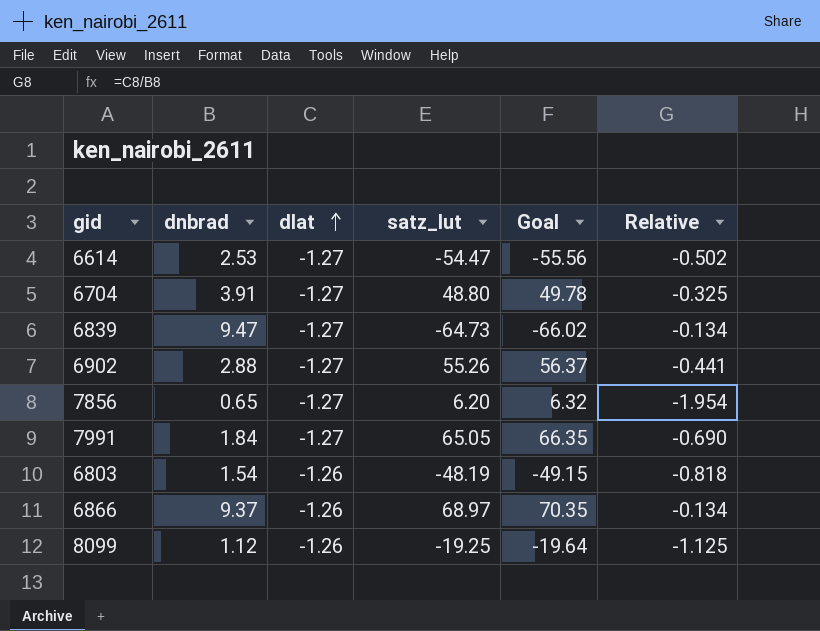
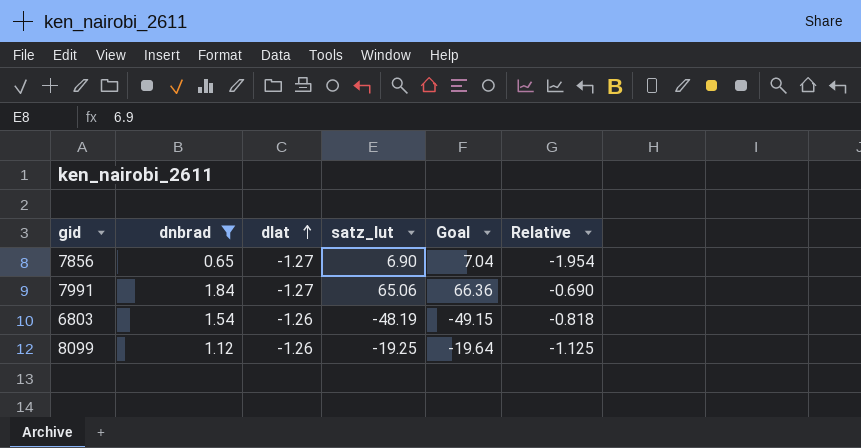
filter: none -> dnbrad <= 1.84
7856 | satz_lut: 6.20 -> 6.90
7856 | Goal: 6.32 -> 7.04
7991 | satz_lut: 65.05 -> 65.06
7991 | Goal: 66.35 -> 66.36

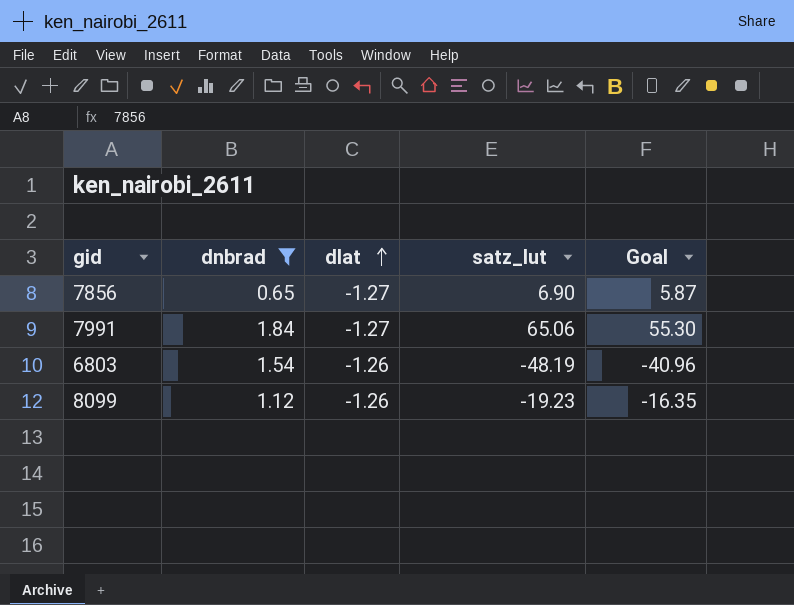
column Relative | formula: [dlat] / [dnbrad] -> none
column Goal | formula: [satz_lut] * 1.02 -> [satz_lut] * 0.85
8099 | satz_lut: -19.25 -> -19.23

